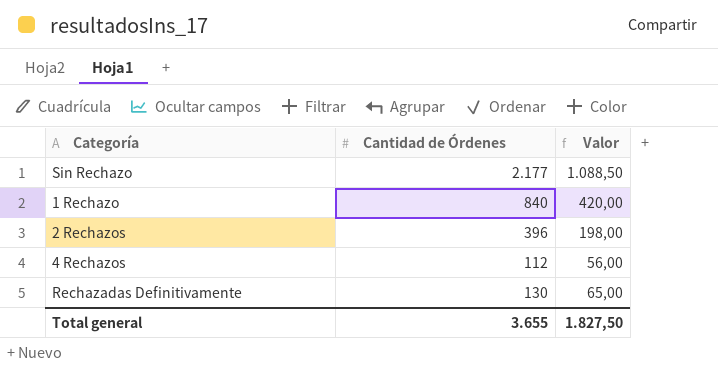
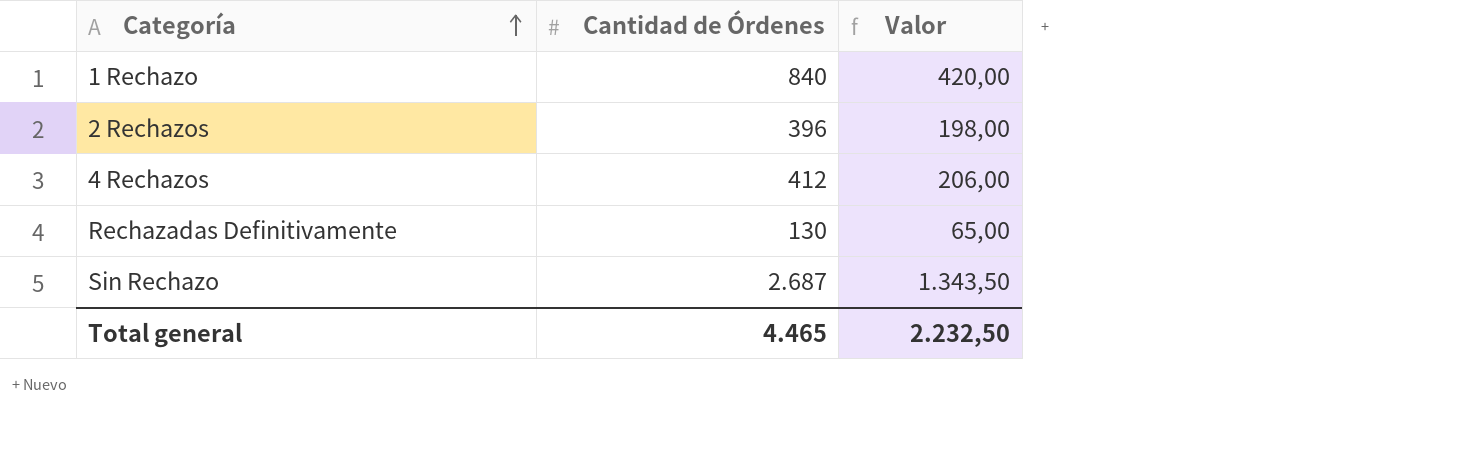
row order: none -> Categoría ascending
4 Rechazos | Cantidad de Órdenes: 112 -> 412
4 Rechazos | Valor: 56,00 -> 206,00
Sin Rechazo | Cantidad de Órdenes: 2.177 -> 2.687
Sin Rechazo | Valor: 1.088,50 -> 1.343,50
Total general | Cantidad de Órdenes: 3.655 -> 4.465
Total general | Valor: 1.827,50 -> 2.232,50

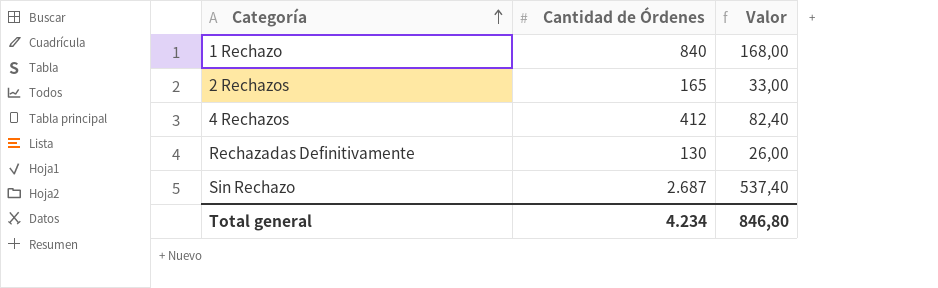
column Valor | formula: [Cantidad de Órdenes] * 0,5 -> [Cantidad de Órdenes] * 0,2
2 Rechazos | Cantidad de Órdenes: 396 -> 165
Total general | Cantidad de Órdenes: 4.465 -> 4.234
Total general | Valor: 2.232,50 -> 846,80

